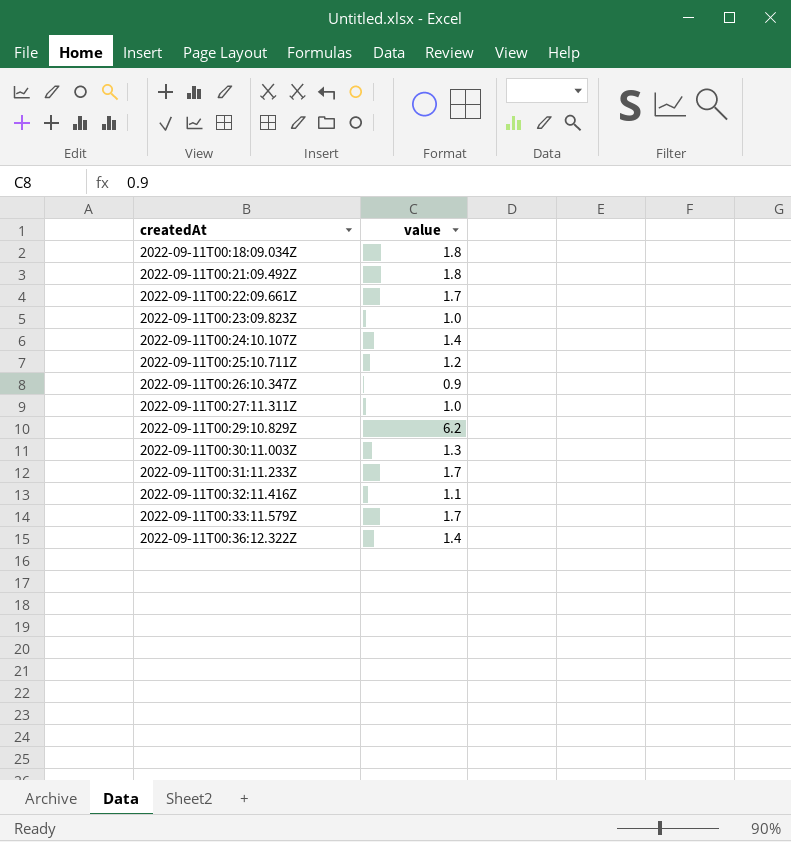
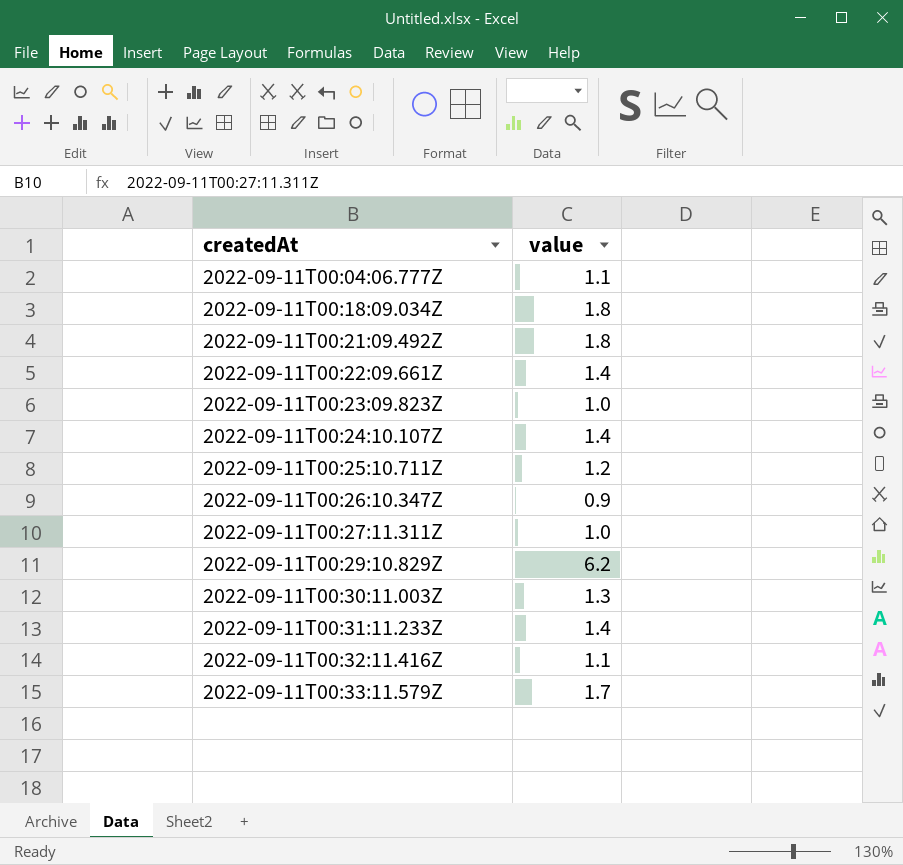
row 2022-09-11T00:36:12.322Z: 1.4 -> none
row 2022-09-11T00:04:06.777Z: none -> 1.1
2022-09-11T00:22:09.661Z | value: 1.7 -> 1.4
2022-09-11T00:31:11.233Z | value: 1.7 -> 1.4

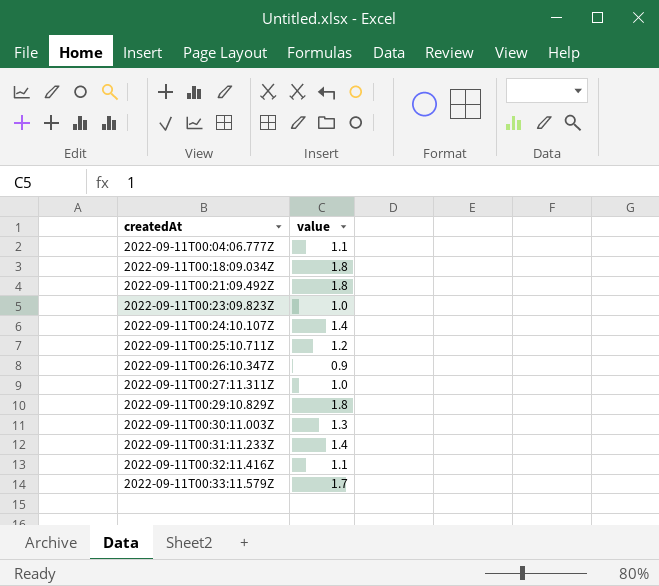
row 2022-09-11T00:22:09.661Z: 1.4 -> none
2022-09-11T00:29:10.829Z | value: 6.2 -> 1.8

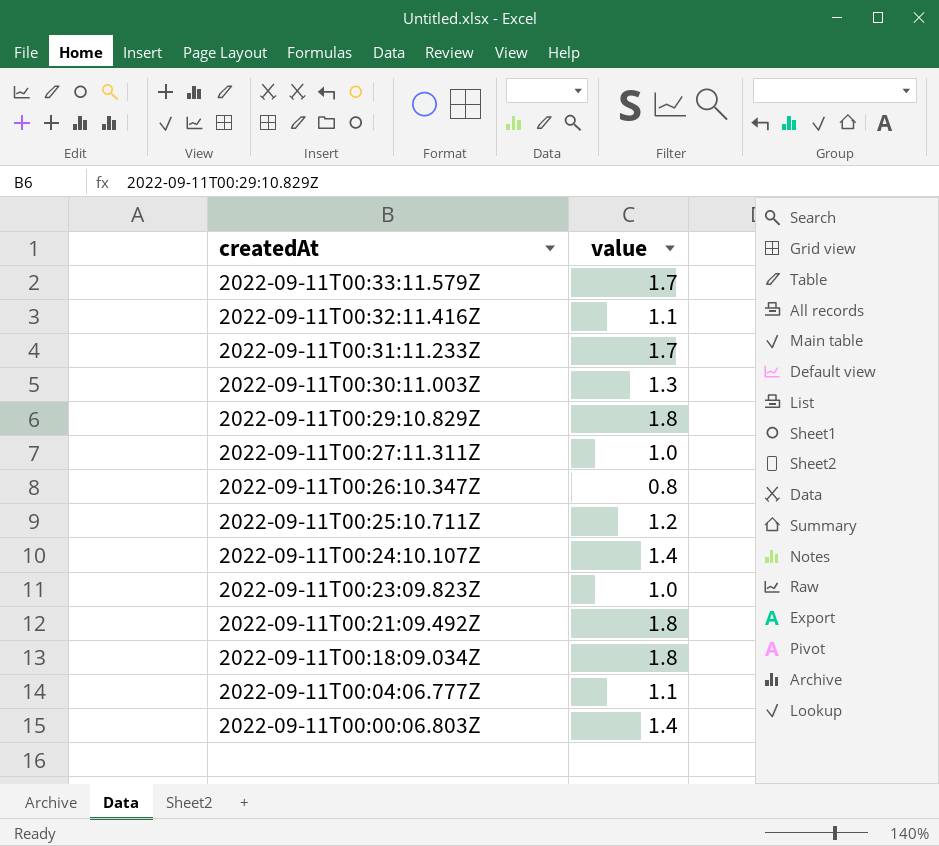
row order: createdAt ascending -> createdAt descending
2022-09-11T00:31:11.233Z | value: 1.4 -> 1.7
2022-09-11T00:26:10.347Z | value: 0.9 -> 0.8
row 2022-09-11T00:00:06.803Z: none -> 1.4

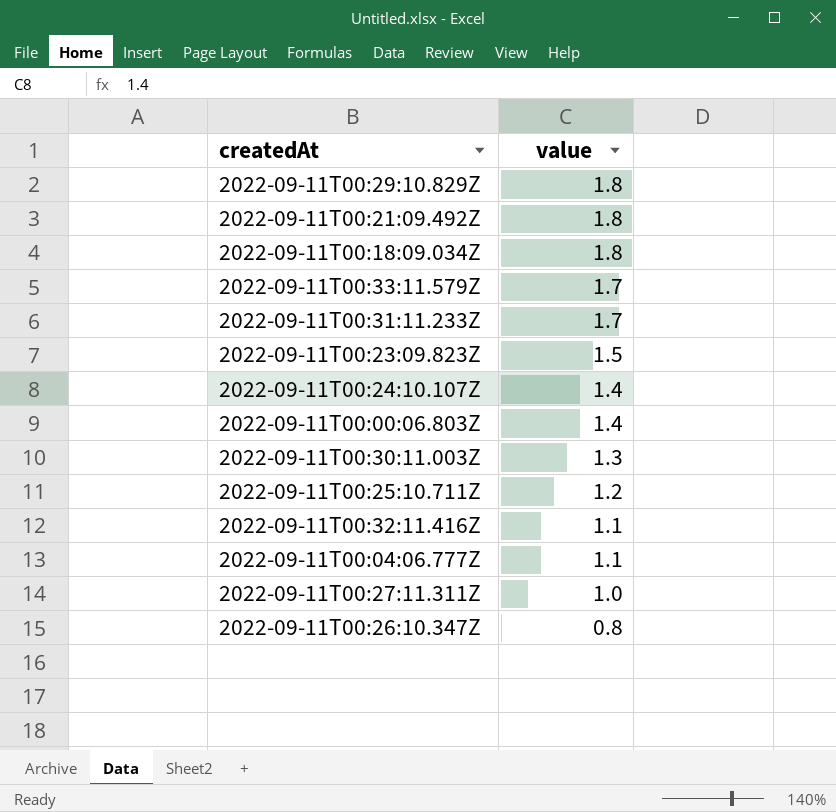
row order: createdAt descending -> value descending
2022-09-11T00:23:09.823Z | value: 1.0 -> 1.5

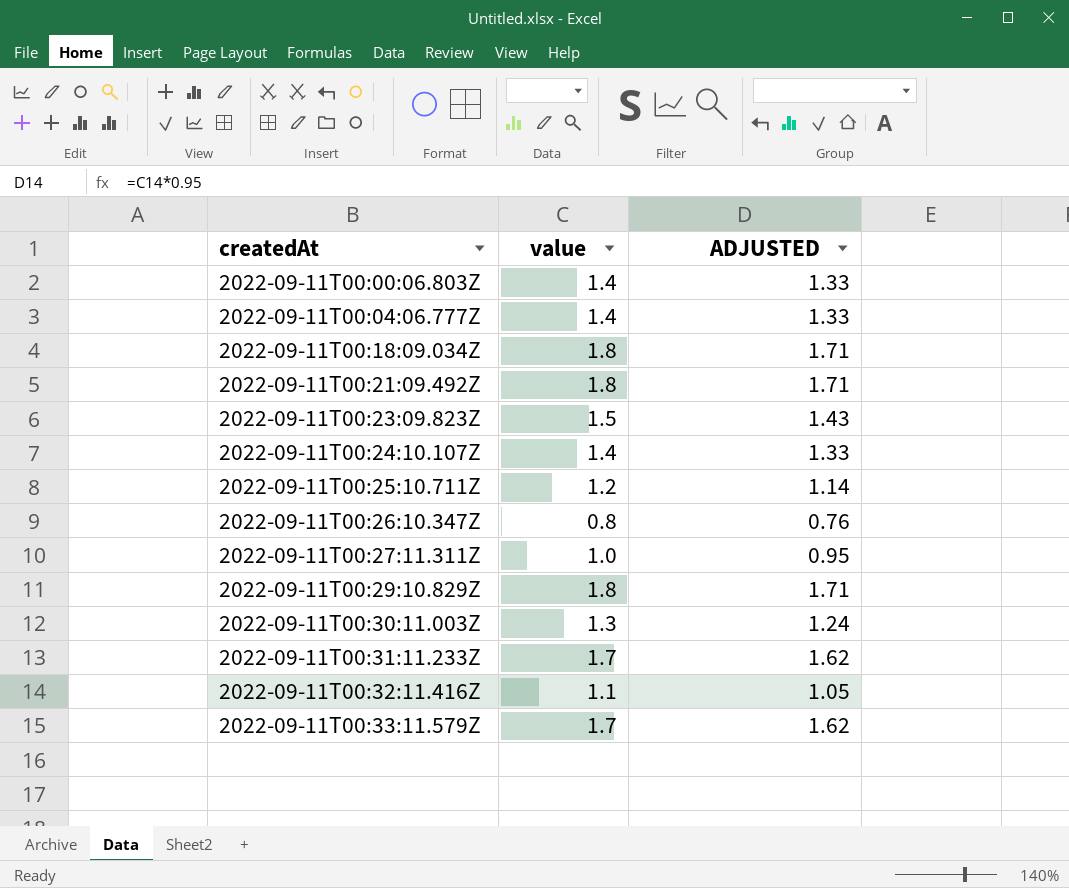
row order: value descending -> createdAt ascending
column ADJUSTED | formula: none -> [value] * 0.95
2022-09-11T00:04:06.777Z | value: 1.1 -> 1.4

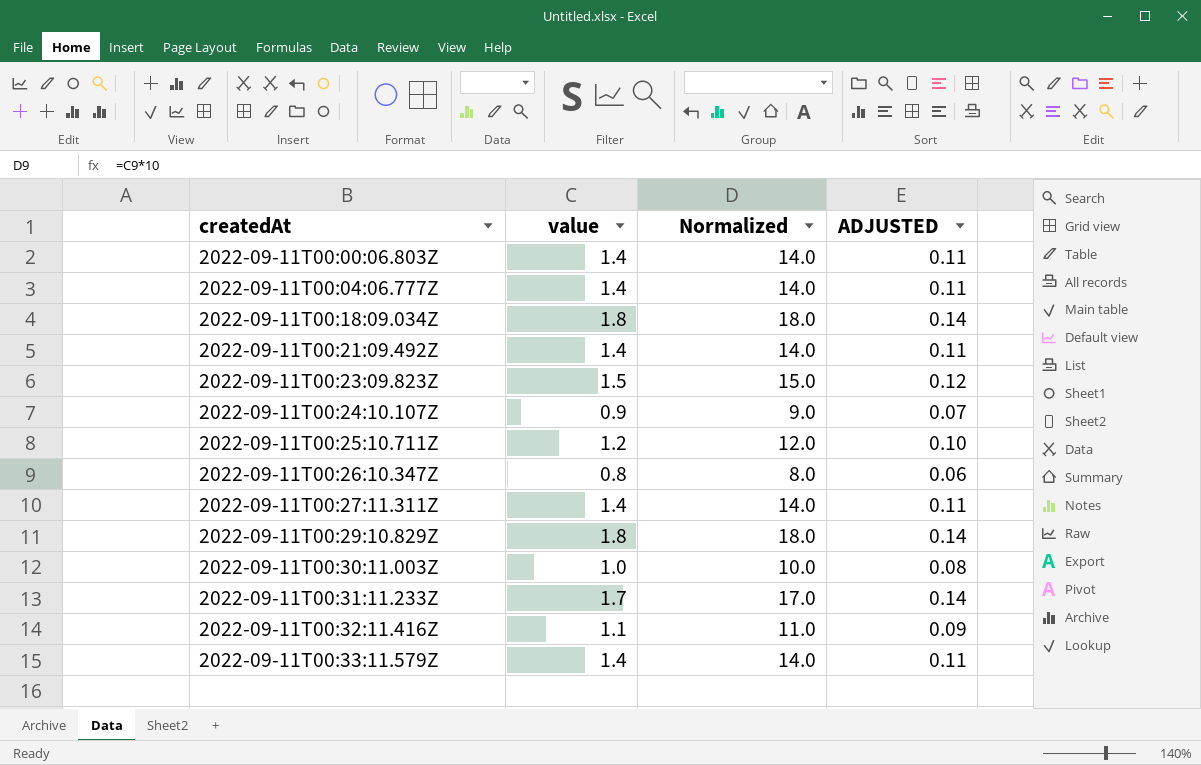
column Normalized | formula: none -> [value] * 10
column ADJUSTED | formula: [value] * 0.95 -> [value] * 0.08
2022-09-11T00:21:09.492Z | value: 1.8 -> 1.4
2022-09-11T00:24:10.107Z | value: 1.4 -> 0.9
2022-09-11T00:27:11.311Z | value: 1.0 -> 1.4
2022-09-11T00:30:11.003Z | value: 1.3 -> 1.0
2022-09-11T00:33:11.579Z | value: 1.7 -> 1.4

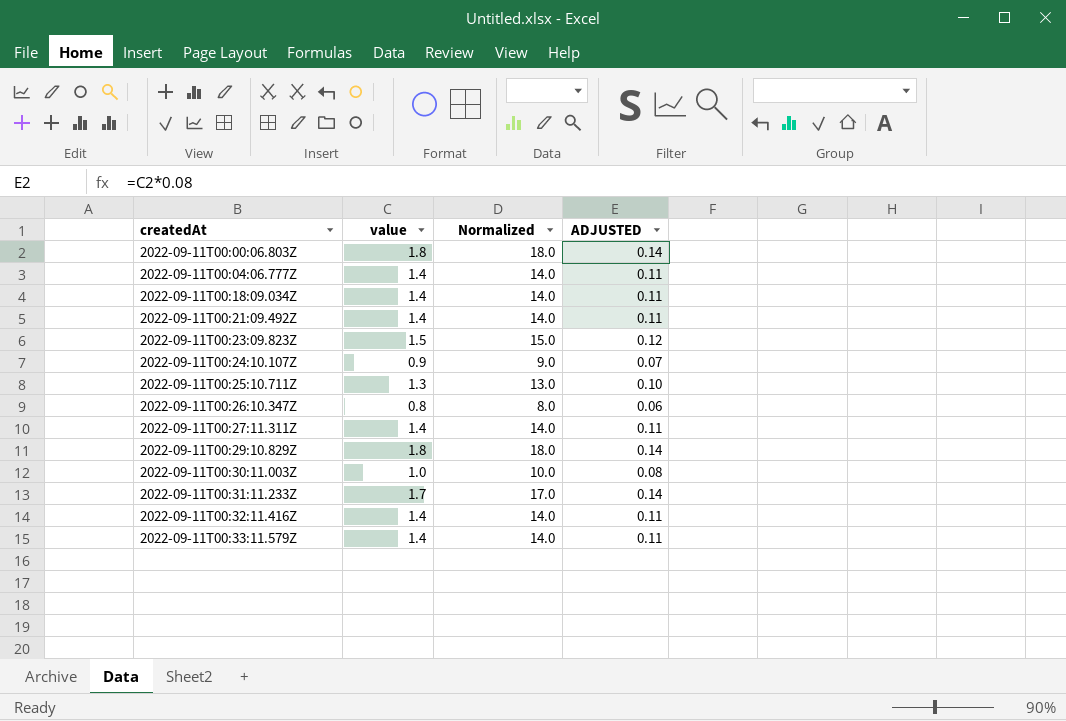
2022-09-11T00:00:06.803Z | value: 1.4 -> 1.8
2022-09-11T00:00:06.803Z | Normalized: 14.0 -> 18.0
2022-09-11T00:00:06.803Z | ADJUSTED: 0.11 -> 0.14
2022-09-11T00:18:09.034Z | value: 1.8 -> 1.4
2022-09-11T00:18:09.034Z | Normalized: 18.0 -> 14.0
2022-09-11T00:18:09.034Z | ADJUSTED: 0.14 -> 0.11
2022-09-11T00:25:10.711Z | value: 1.2 -> 1.3
2022-09-11T00:25:10.711Z | Normalized: 12.0 -> 13.0
2022-09-11T00:32:11.416Z | value: 1.1 -> 1.4
2022-09-11T00:32:11.416Z | Normalized: 11.0 -> 14.0
2022-09-11T00:32:11.416Z | ADJUSTED: 0.09 -> 0.11

